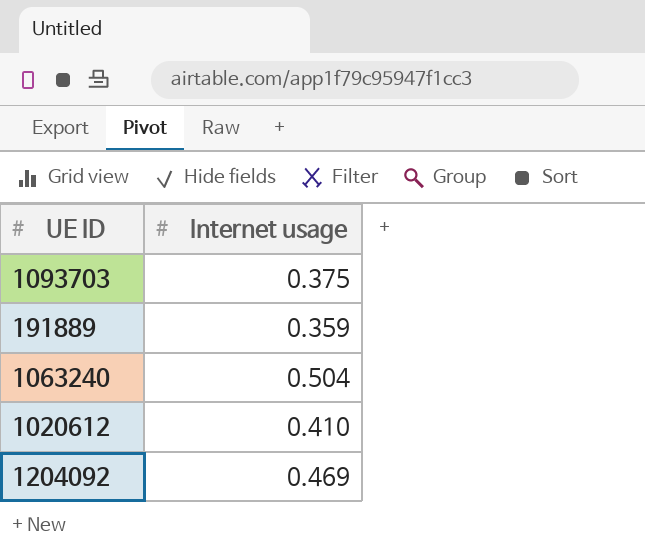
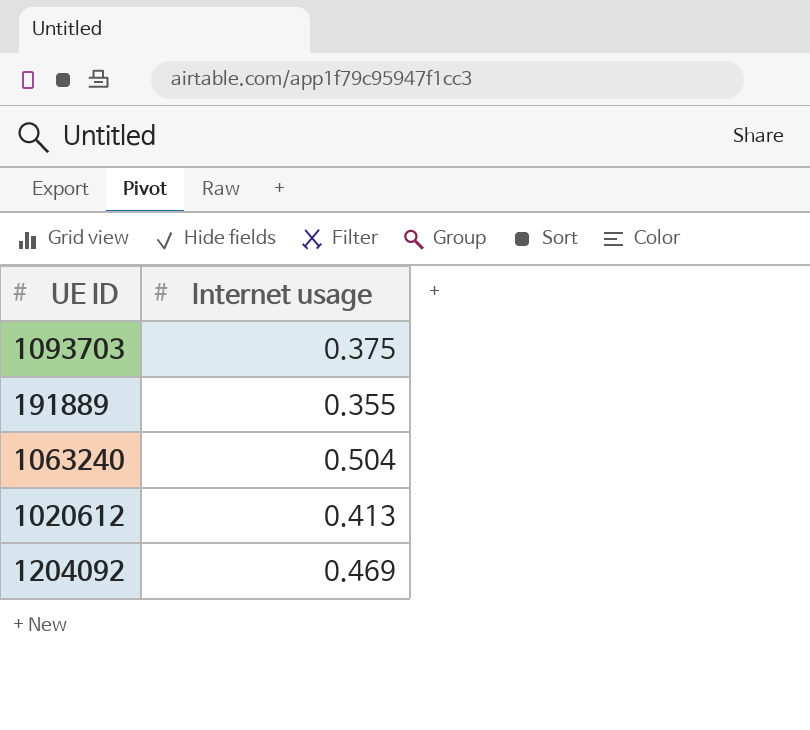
191889 | Internet usage: 0.359 -> 0.355
1020612 | Internet usage: 0.410 -> 0.413

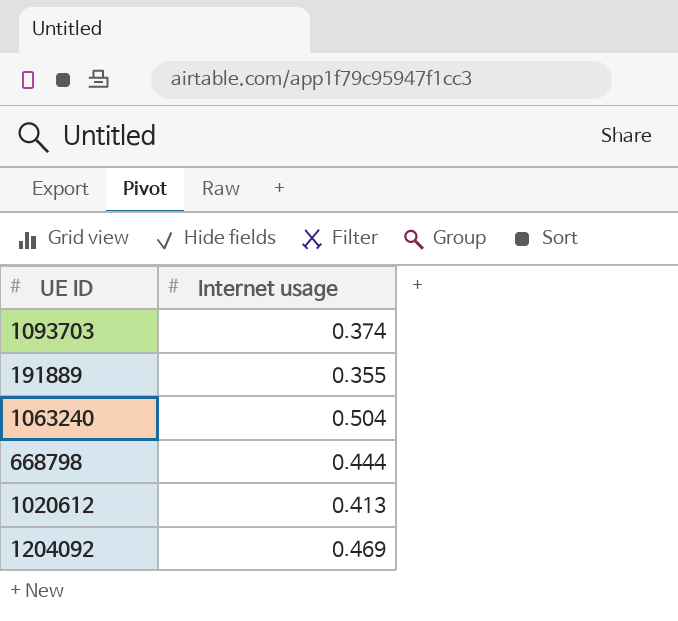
1093703 | Internet usage: 0.375 -> 0.374
row 668798: none -> 0.444

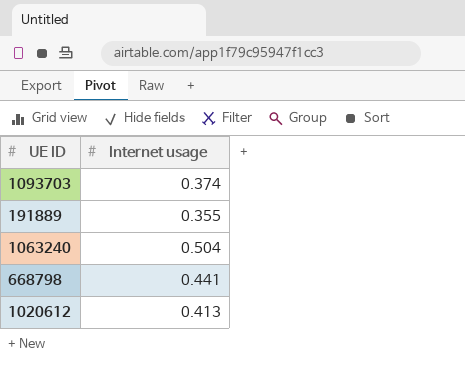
row 1204092: 0.469 -> none
668798 | Internet usage: 0.444 -> 0.441

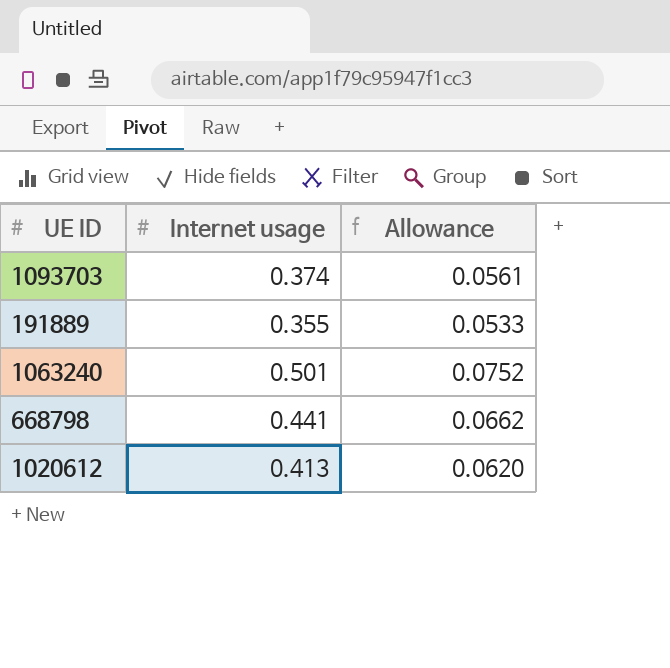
column Allowance | formula: none -> [Internet usage] * 0.15
1063240 | Internet usage: 0.504 -> 0.501

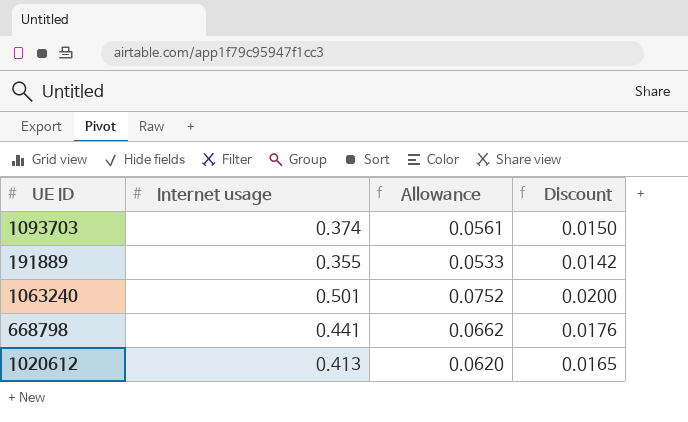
column Discount | formula: none -> [Internet usage] * 0.04

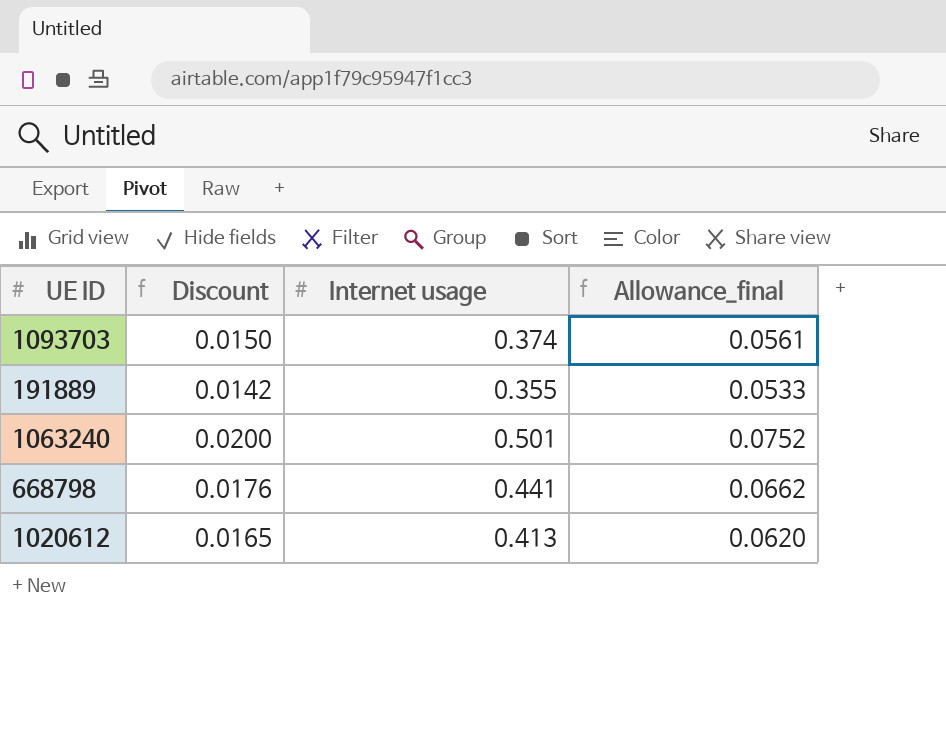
column Discount | position: 4 -> 2
column name: Allowance -> Allowance_final

